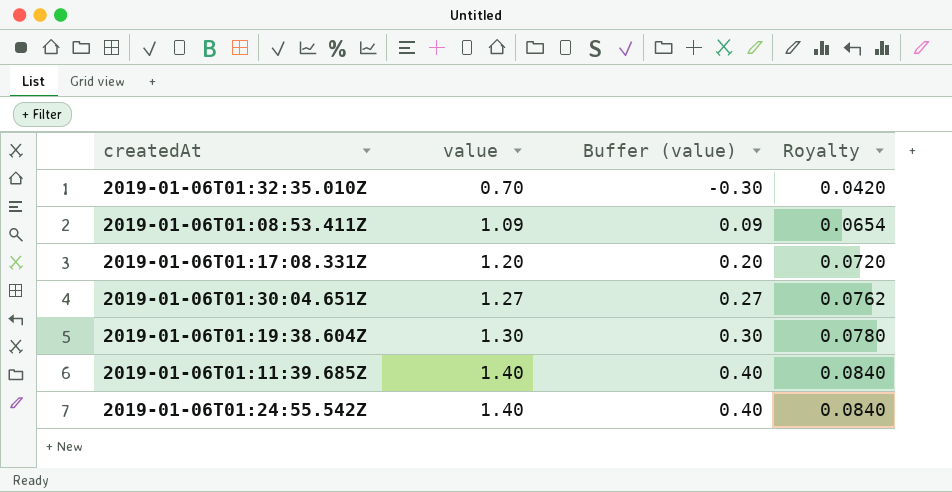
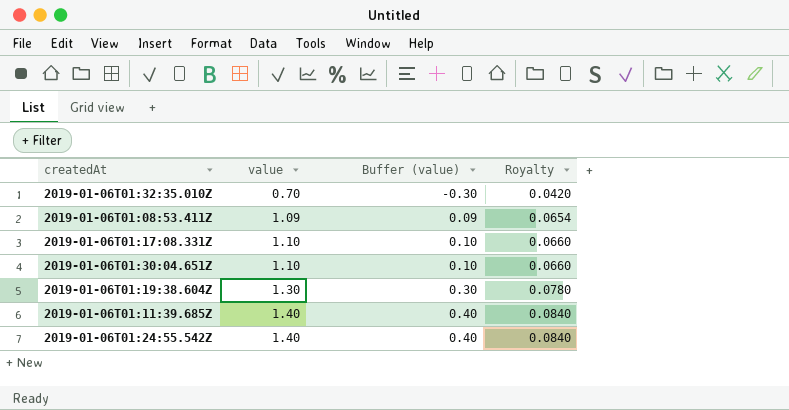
2019-01-06T01:17:08.331Z | value: 1.20 -> 1.10
2019-01-06T01:17:08.331Z | Buffer (value): 0.20 -> 0.10
2019-01-06T01:17:08.331Z | Royalty: 0.0720 -> 0.0660
2019-01-06T01:30:04.651Z | value: 1.27 -> 1.10
2019-01-06T01:30:04.651Z | Buffer (value): 0.27 -> 0.10
2019-01-06T01:30:04.651Z | Royalty: 0.0762 -> 0.0660

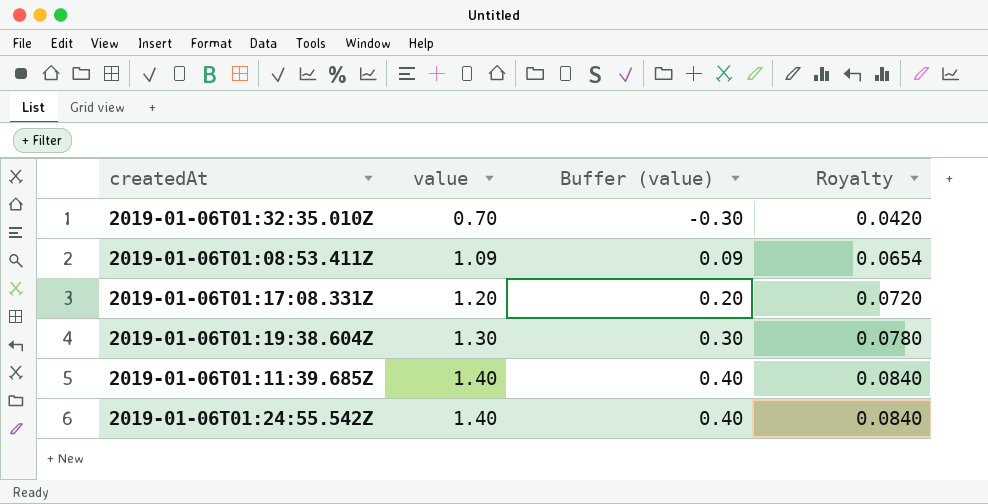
row 2019-01-06T01:30:04.651Z: 1.10 | 0.10 | 0.0660 -> none
2019-01-06T01:17:08.331Z | value: 1.10 -> 1.20
2019-01-06T01:17:08.331Z | Buffer (value): 0.10 -> 0.20
2019-01-06T01:17:08.331Z | Royalty: 0.0660 -> 0.0720

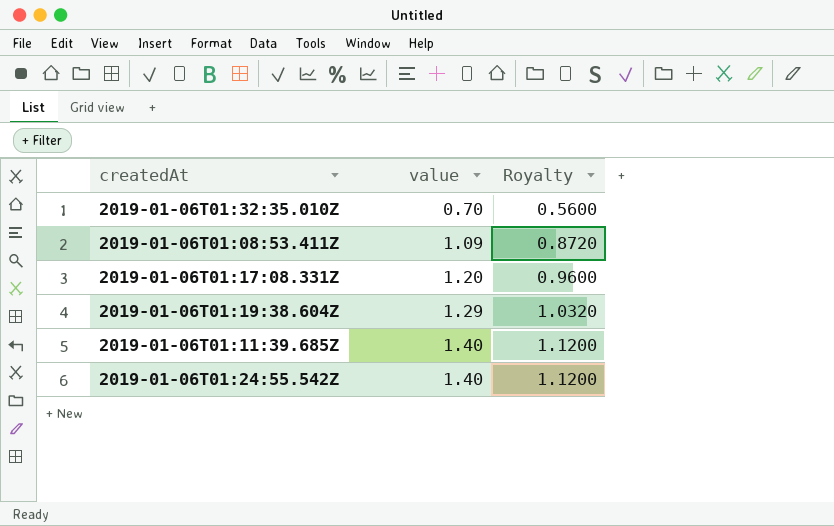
column Buffer (value) | formula: [value] - 1 -> none
column Royalty | formula: [value] * 0.06 -> [value] * 0.8
2019-01-06T01:19:38.604Z | value: 1.30 -> 1.29

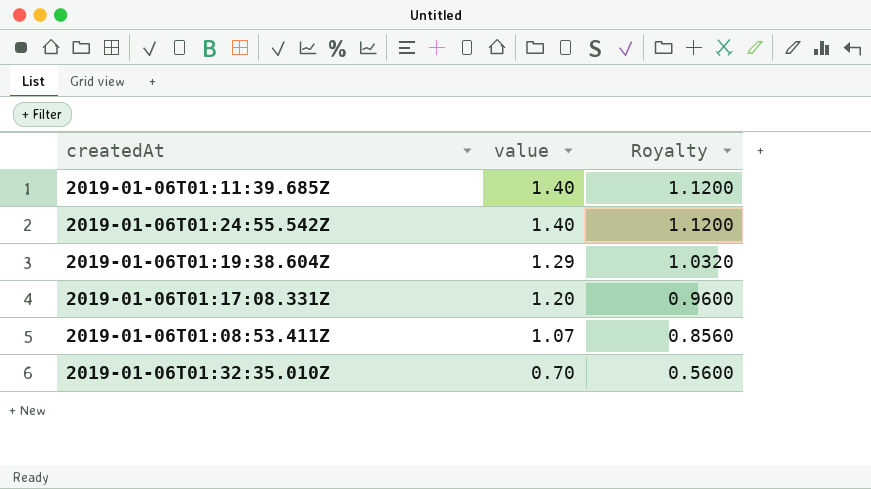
row order: value ascending -> value descending
2019-01-06T01:08:53.411Z | value: 1.09 -> 1.07
2019-01-06T01:08:53.411Z | Royalty: 0.8720 -> 0.8560

